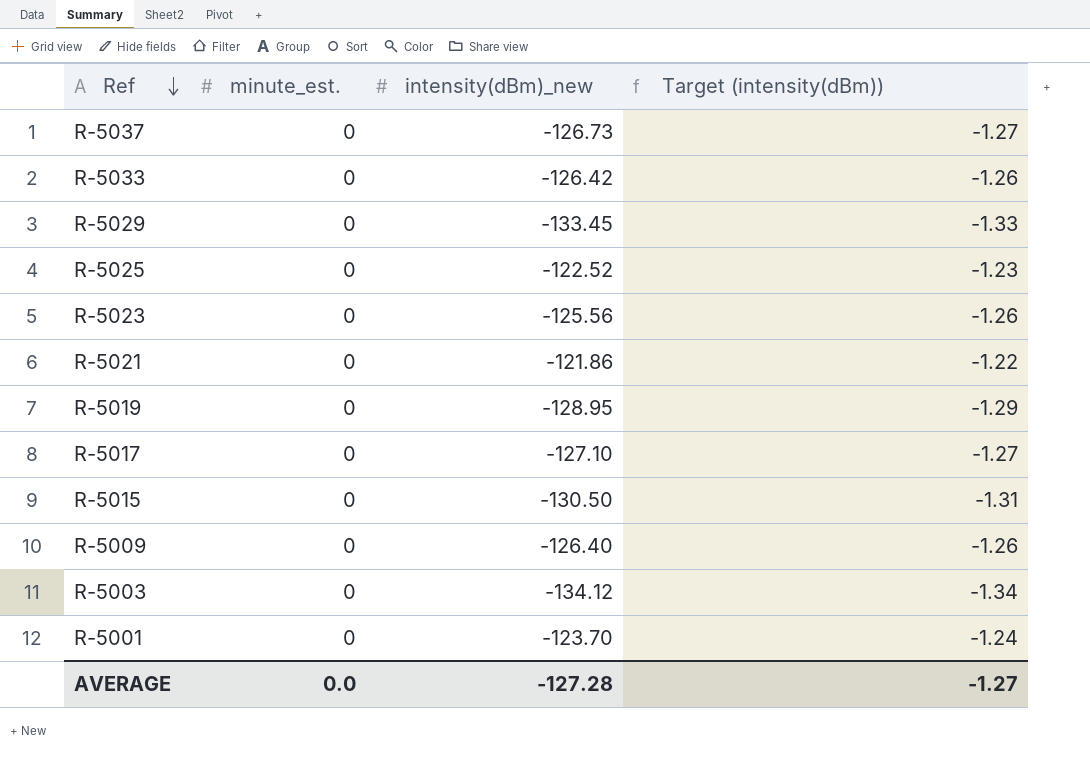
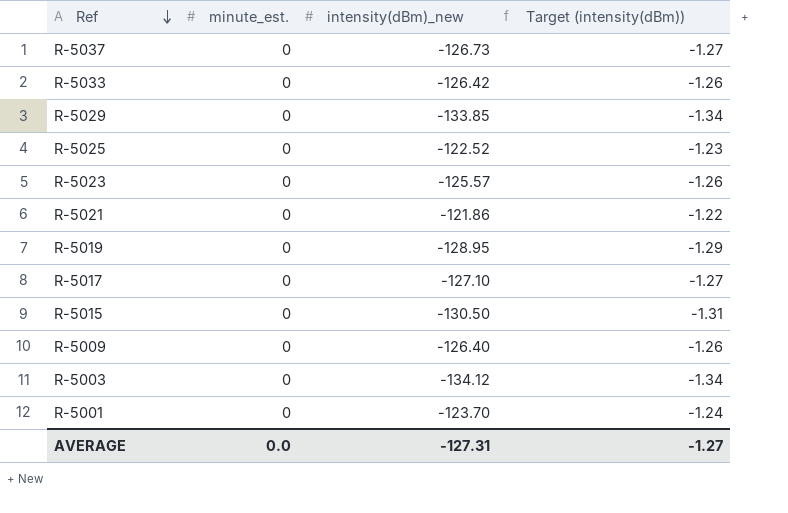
R-5029 | intensity(dBm)_new: -133.45 -> -133.85
R-5029 | Target (intensity(dBm)): -1.33 -> -1.34
R-5023 | intensity(dBm)_new: -125.56 -> -125.57
AVERAGE | intensity(dBm)_new: -127.28 -> -127.31

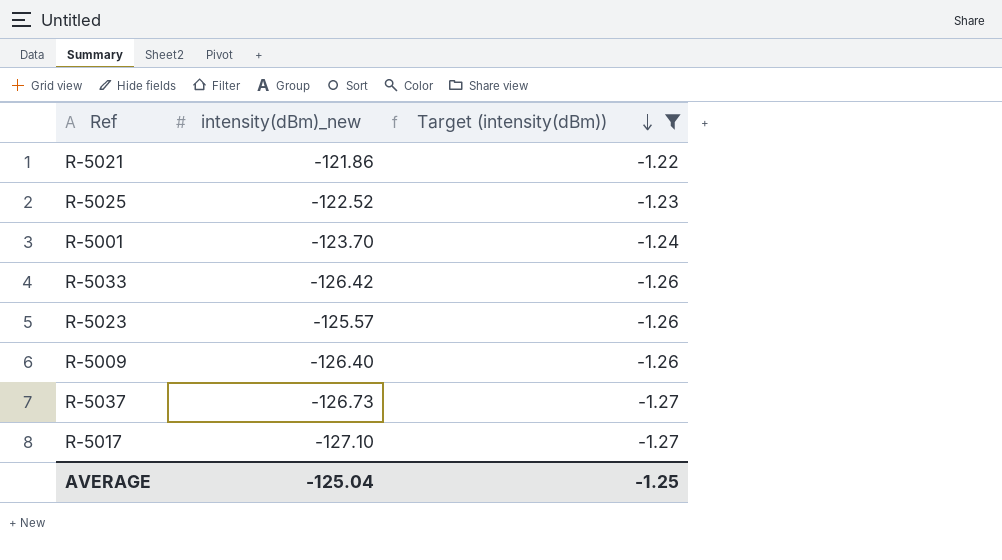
filter: none -> Target (intensity(dBm)) >= -1.27
row order: Ref descending -> Target (intensity(dBm)) descending
column minute_est. | position: 2 -> none
AVERAGE | intensity(dBm)_new: -127.31 -> -125.04
AVERAGE | Target (intensity(dBm)): -1.27 -> -1.25

